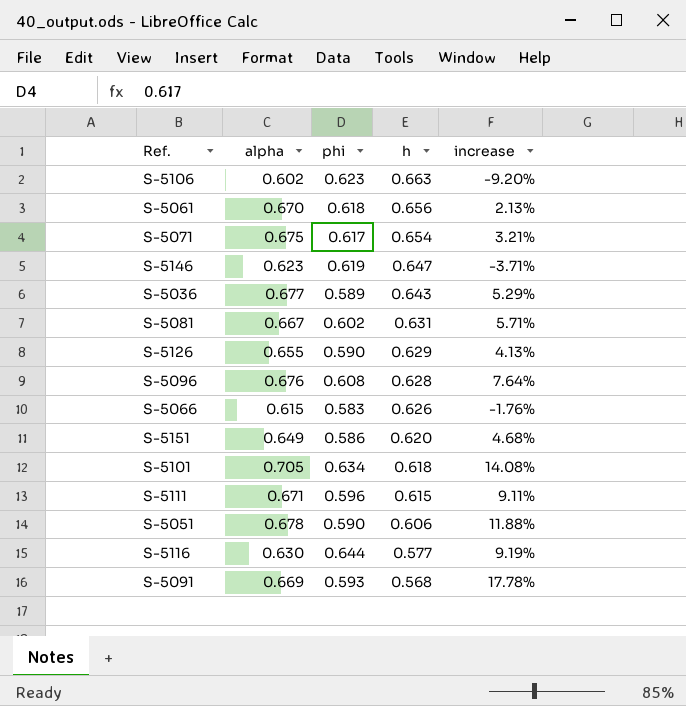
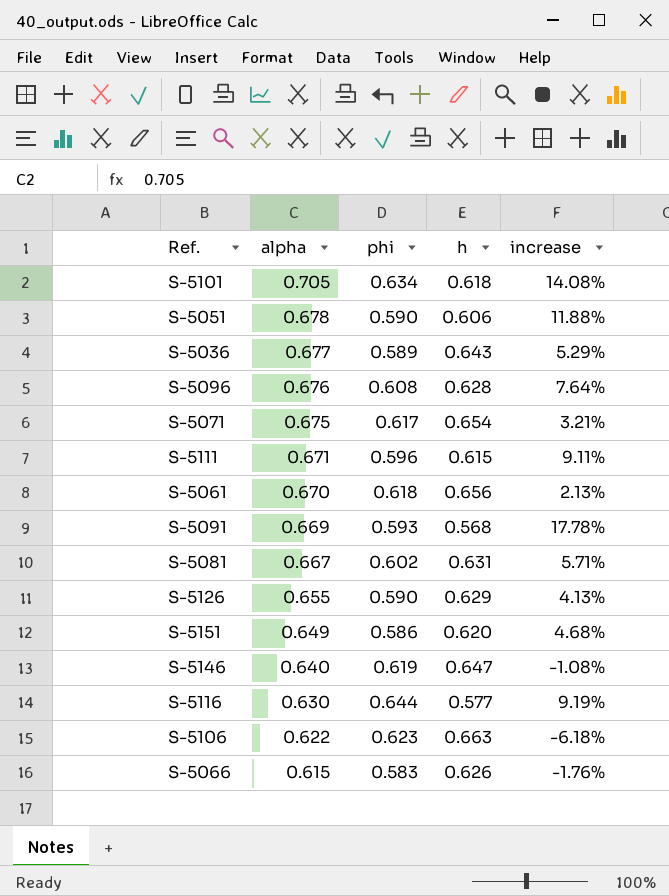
row order: h descending -> alpha descending
S-5146 | alpha: 0.623 -> 0.640
S-5146 | increase: -3.71% -> -1.08%
S-5106 | alpha: 0.602 -> 0.622
S-5106 | increase: -9.20% -> -6.18%

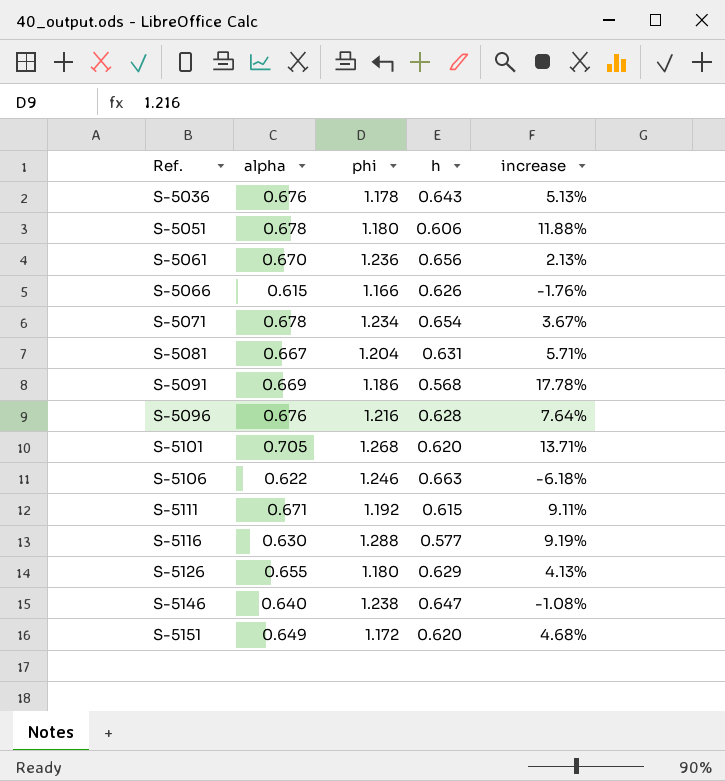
row order: alpha descending -> Ref. ascending
S-5036 | alpha: 0.677 -> 0.676
S-5036 | phi: 0.589 -> 1.178
S-5036 | increase: 5.29% -> 5.13%
S-5051 | phi: 0.590 -> 1.180
S-5061 | phi: 0.618 -> 1.236
S-5066 | phi: 0.583 -> 1.166
S-5071 | alpha: 0.675 -> 0.678
S-5071 | phi: 0.617 -> 1.234
S-5071 | increase: 3.21% -> 3.67%
S-5081 | phi: 0.602 -> 1.204
S-5091 | phi: 0.593 -> 1.186
S-5096 | phi: 0.608 -> 1.216
S-5101 | phi: 0.634 -> 1.268
S-5101 | h: 0.618 -> 0.620
S-5101 | increase: 14.08% -> 13.71%
S-5106 | phi: 0.623 -> 1.246
S-5111 | phi: 0.596 -> 1.192
S-5116 | phi: 0.644 -> 1.288
S-5126 | phi: 0.590 -> 1.180
S-5146 | phi: 0.619 -> 1.238
S-5151 | phi: 0.586 -> 1.172

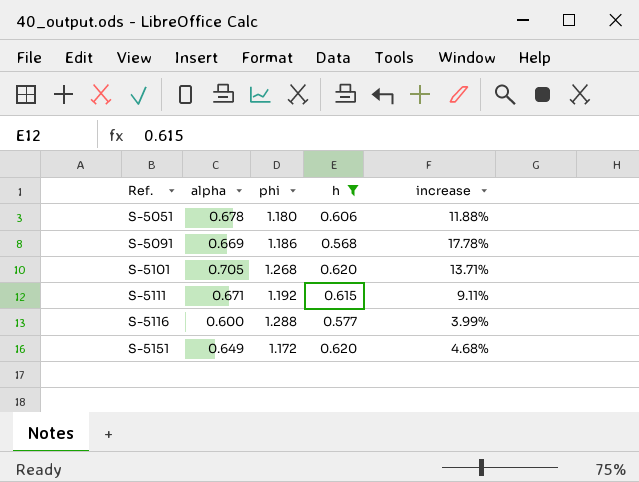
filter: none -> h <= 0.620
S-5116 | alpha: 0.630 -> 0.600
S-5116 | increase: 9.19% -> 3.99%

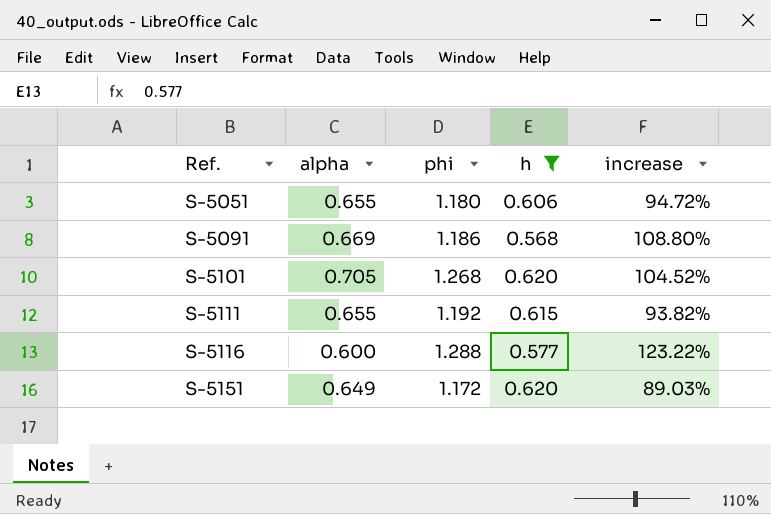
column increase | formula: ([alpha] - [h]) / [h] -> ([phi] - [h]) / [h]
S-5051 | alpha: 0.678 -> 0.655
S-5111 | alpha: 0.671 -> 0.655

